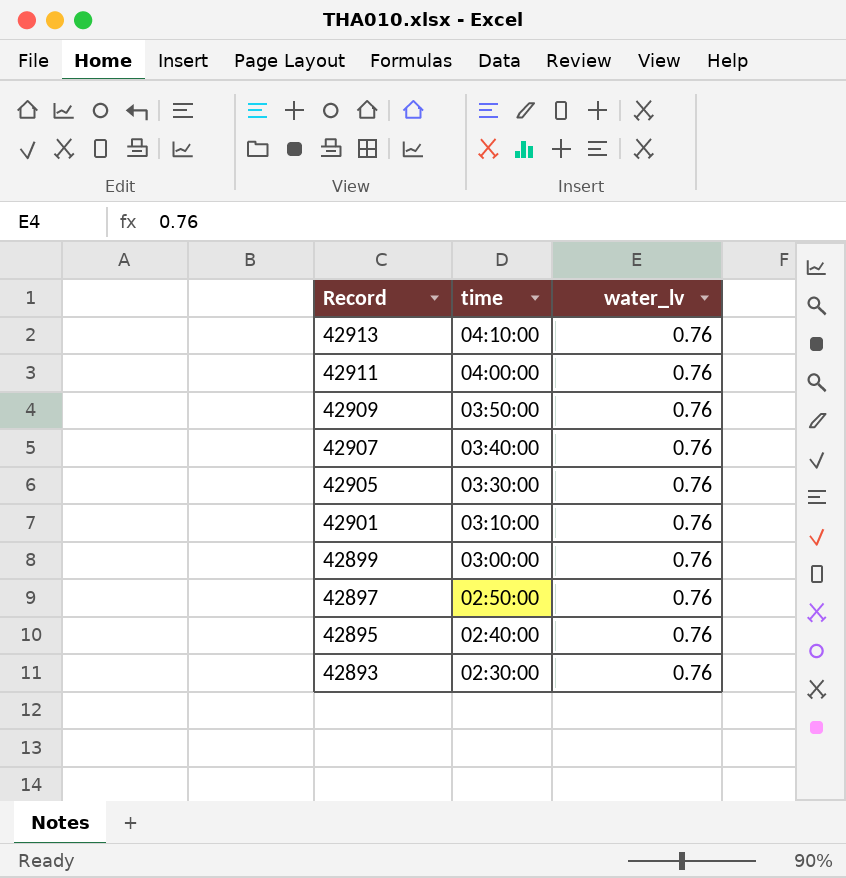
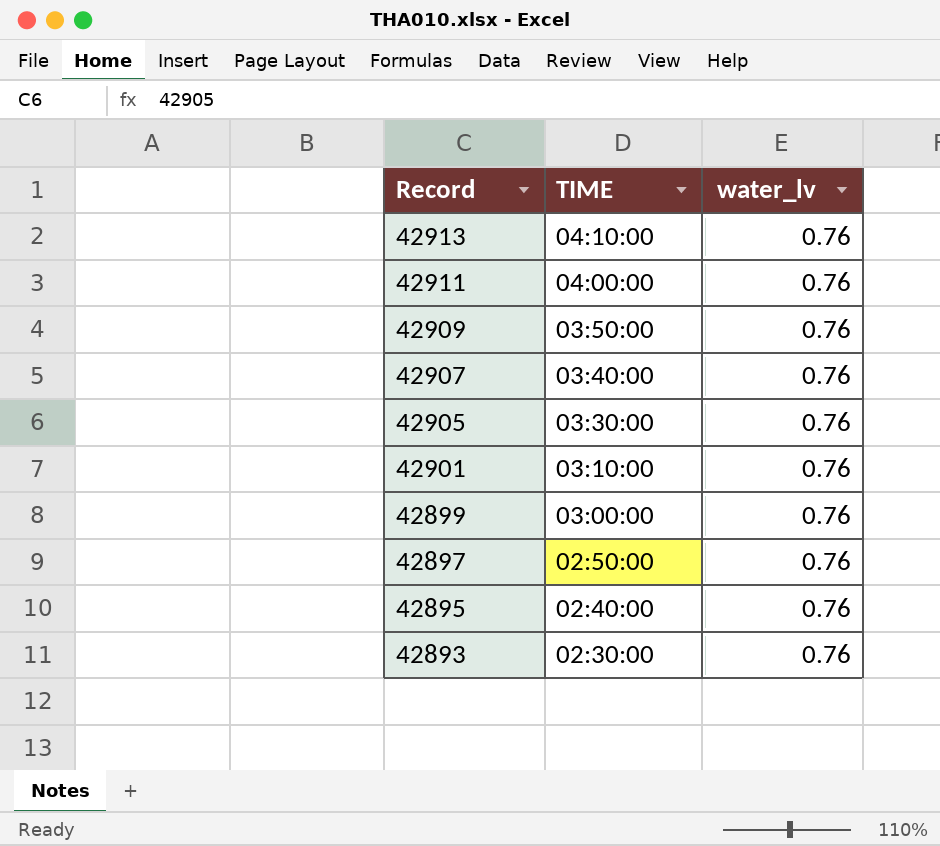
column name: time -> TIME

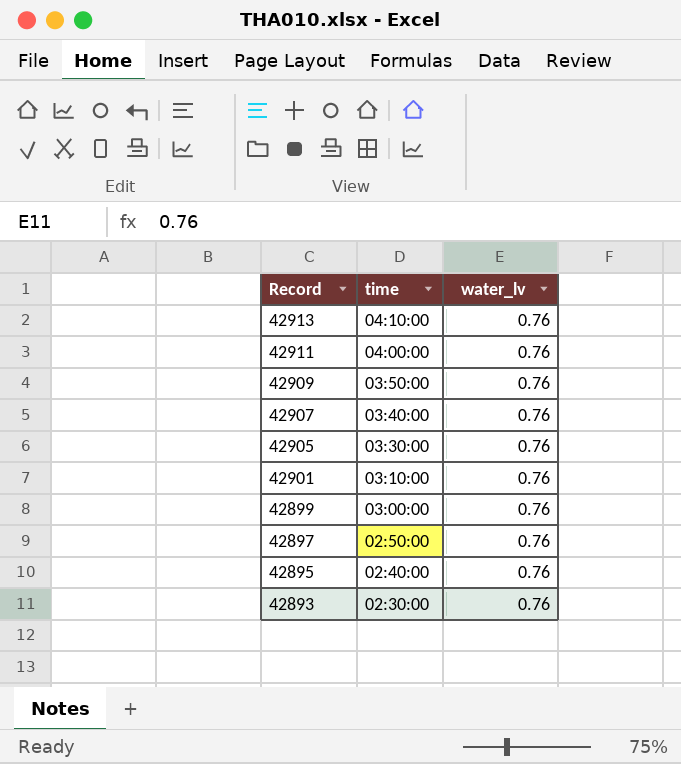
column name: TIME -> time

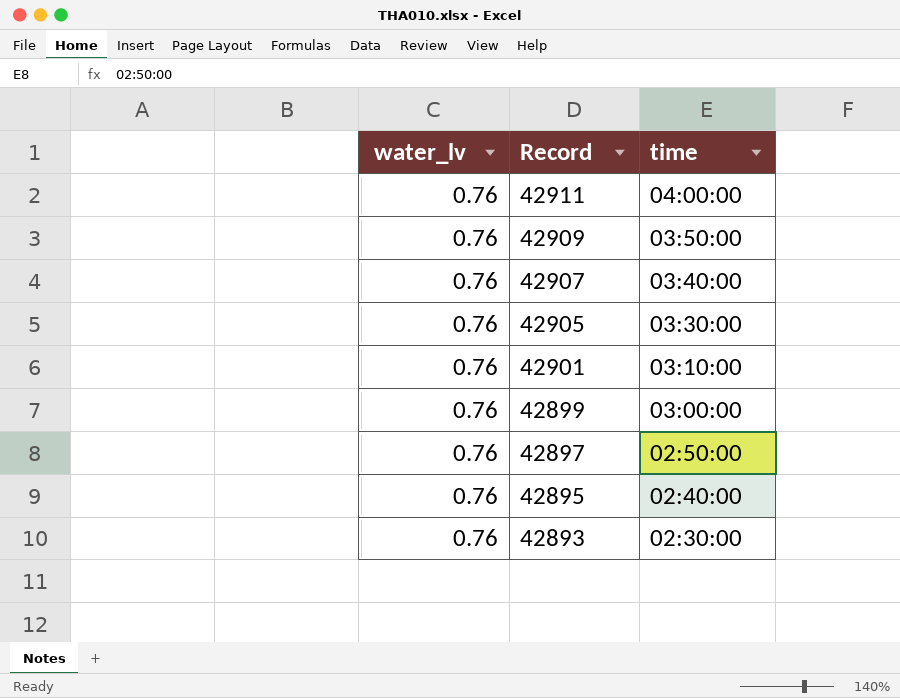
column water_lv | position: 3 -> 1
row 42913: 04:10:00 | 0.76 -> none

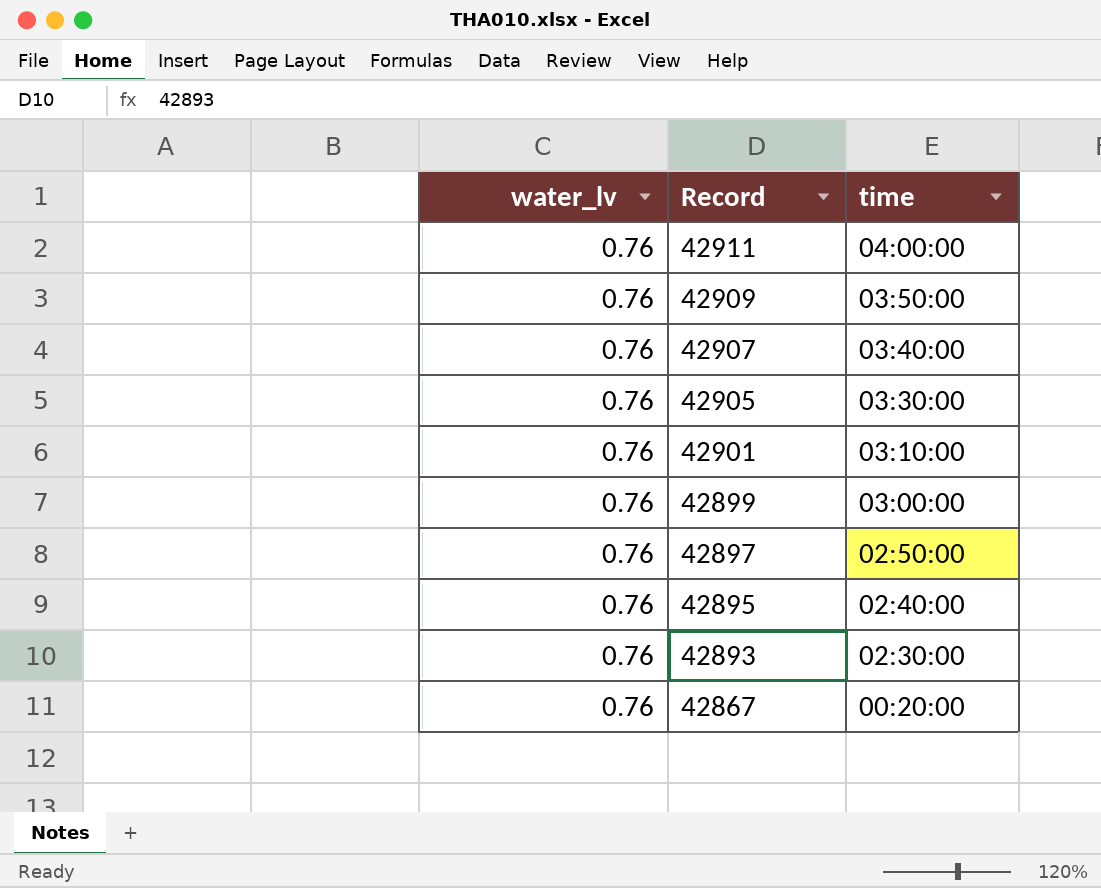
row 42867: none -> 0.76 | 00:20:00

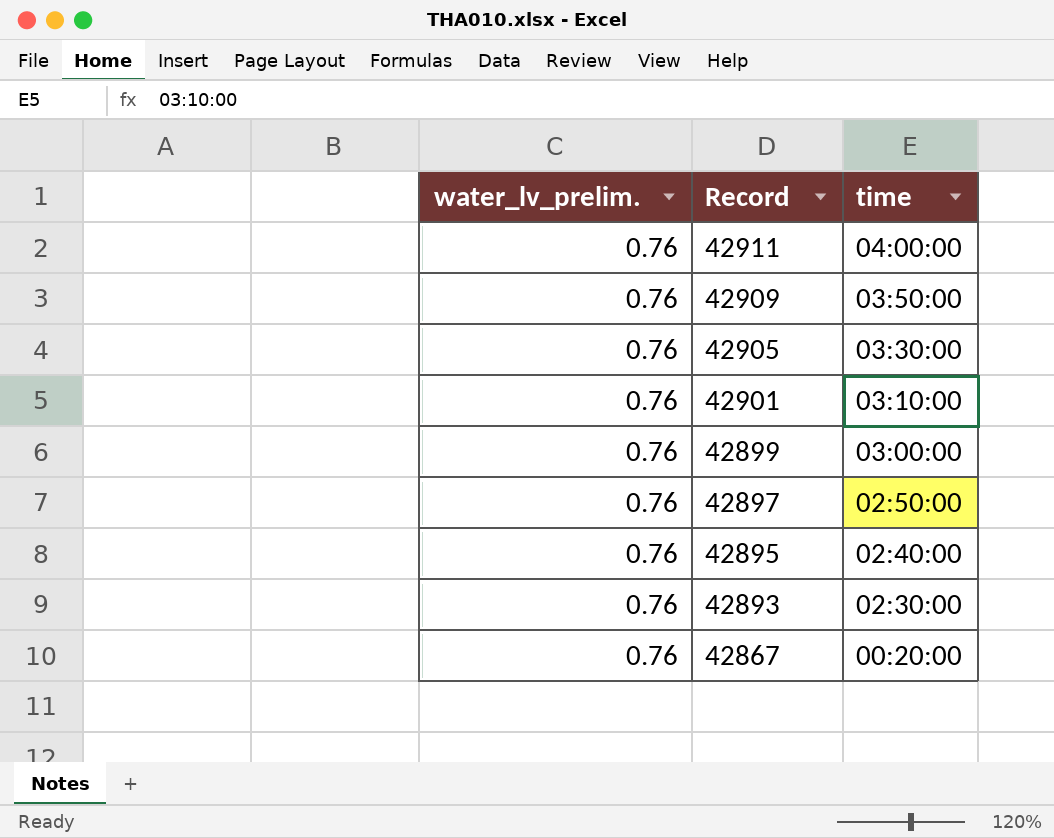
column name: water_lv -> water_lv_prelim.
row 42907: 0.76 | 03:40:00 -> none

